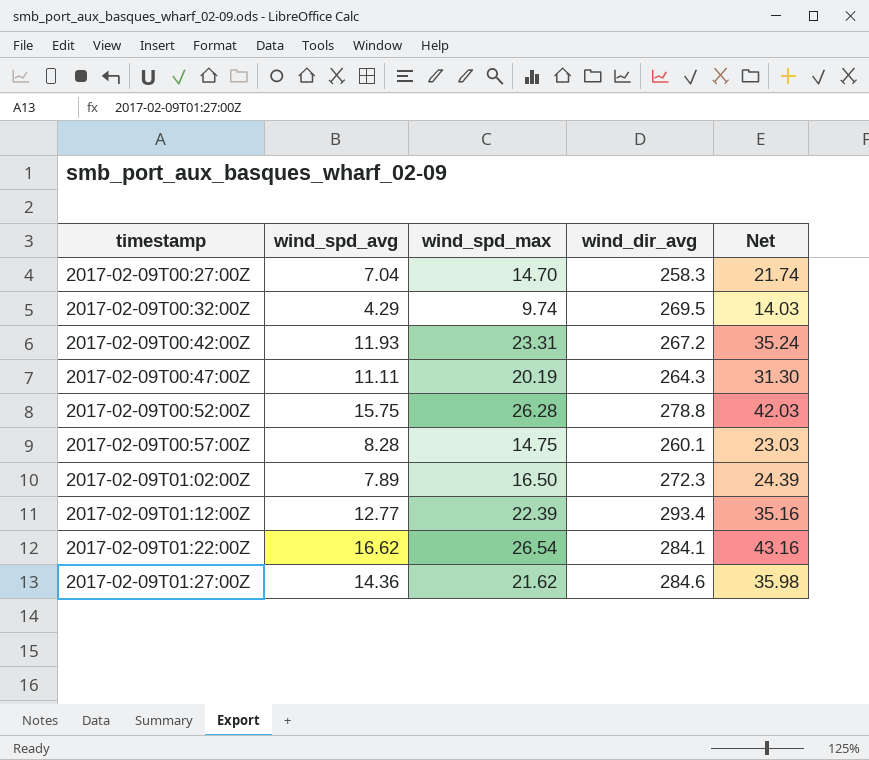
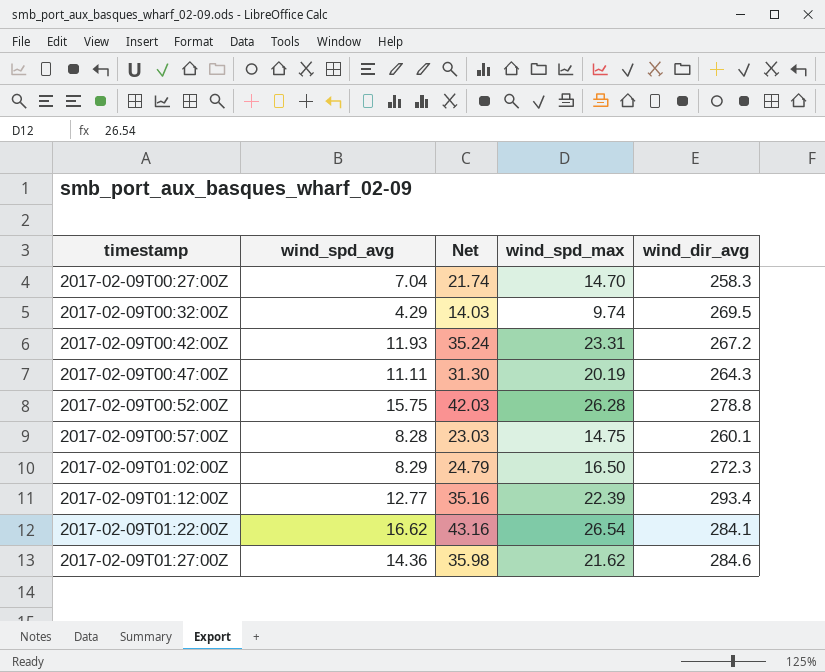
column Net | position: 5 -> 3
2017-02-09T01:02:00Z | wind_spd_avg: 7.89 -> 8.29
2017-02-09T01:02:00Z | Net: 24.39 -> 24.79

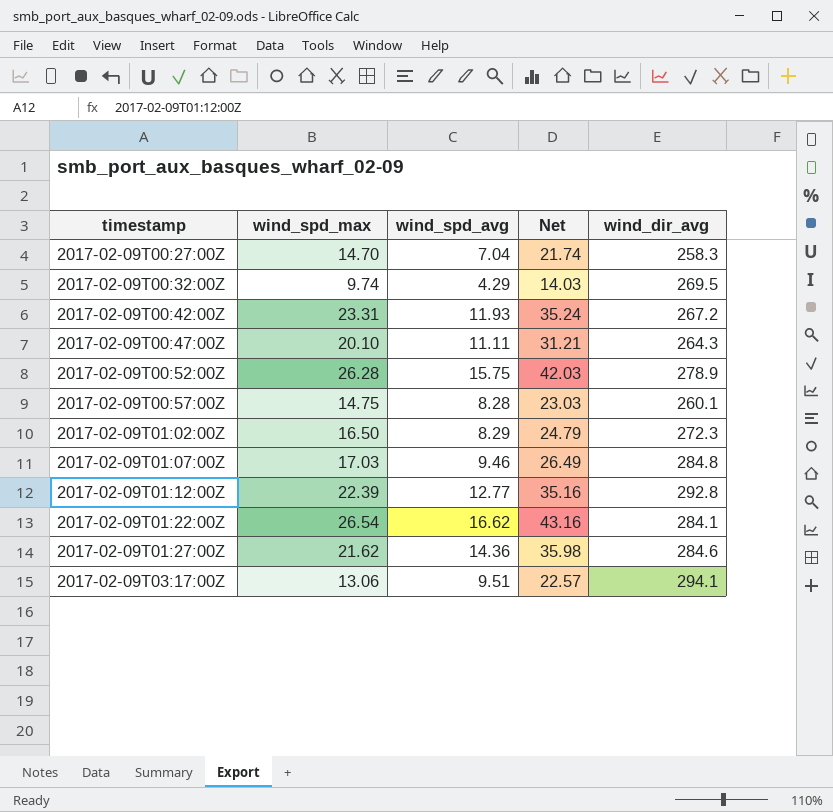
column wind_spd_max | position: 4 -> 2
2017-02-09T00:47:00Z | wind_spd_max: 20.19 -> 20.10
2017-02-09T00:47:00Z | Net: 31.30 -> 31.21
2017-02-09T00:52:00Z | wind_dir_avg: 278.8 -> 278.9
row 2017-02-09T01:07:00Z: none -> 17.03 | 9.46 | 26.49 | 284.8
2017-02-09T01:12:00Z | wind_dir_avg: 293.4 -> 292.8
row 2017-02-09T03:17:00Z: none -> 13.06 | 9.51 | 22.57 | 294.1

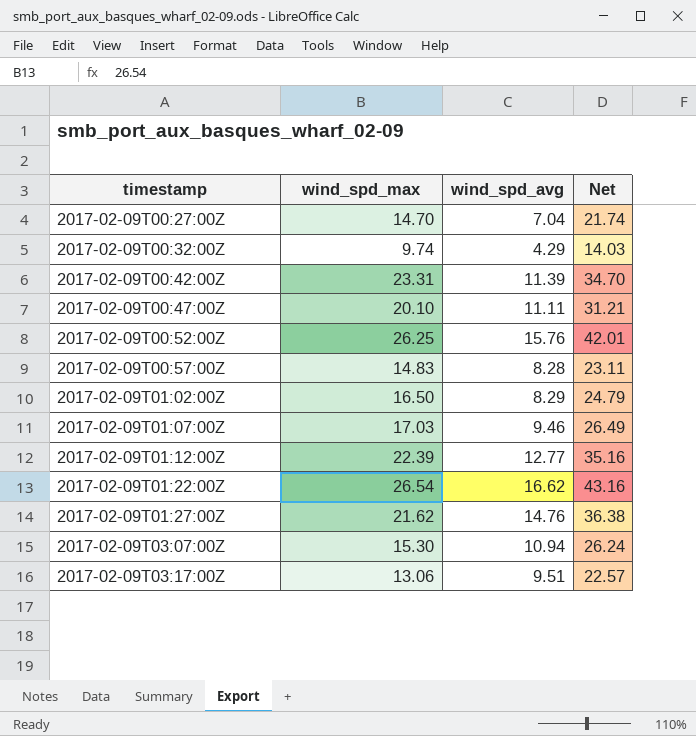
column wind_dir_avg | position: 5 -> none
2017-02-09T00:42:00Z | wind_spd_avg: 11.93 -> 11.39
2017-02-09T00:42:00Z | Net: 35.24 -> 34.70
2017-02-09T00:52:00Z | wind_spd_max: 26.28 -> 26.25
2017-02-09T00:52:00Z | wind_spd_avg: 15.75 -> 15.76
2017-02-09T00:52:00Z | Net: 42.03 -> 42.01
2017-02-09T00:57:00Z | wind_spd_max: 14.75 -> 14.83
2017-02-09T00:57:00Z | Net: 23.03 -> 23.11
2017-02-09T01:27:00Z | wind_spd_avg: 14.36 -> 14.76
2017-02-09T01:27:00Z | Net: 35.98 -> 36.38
row 2017-02-09T03:07:00Z: none -> 15.30 | 10.94 | 26.24

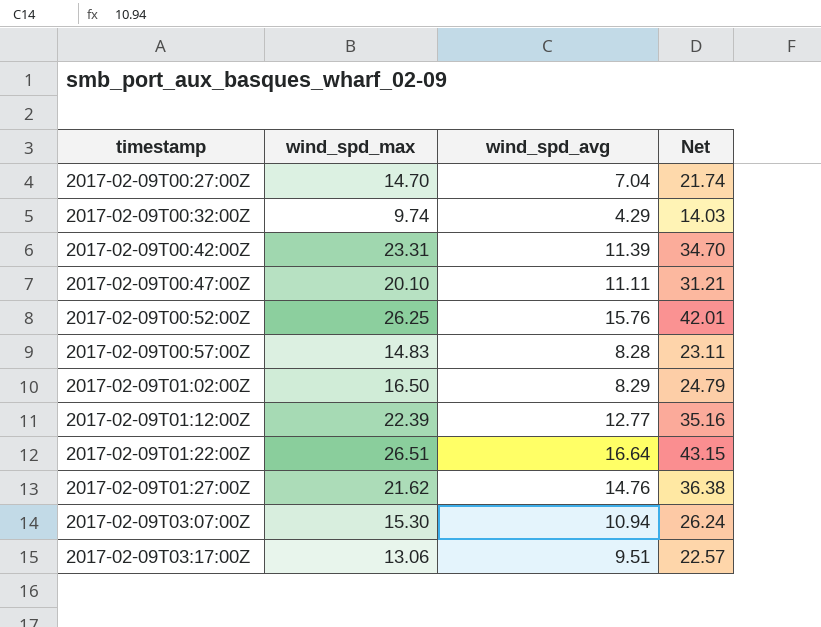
row 2017-02-09T01:07:00Z: 17.03 | 9.46 | 26.49 -> none
2017-02-09T01:22:00Z | wind_spd_max: 26.54 -> 26.51
2017-02-09T01:22:00Z | wind_spd_avg: 16.62 -> 16.64
2017-02-09T01:22:00Z | Net: 43.16 -> 43.15

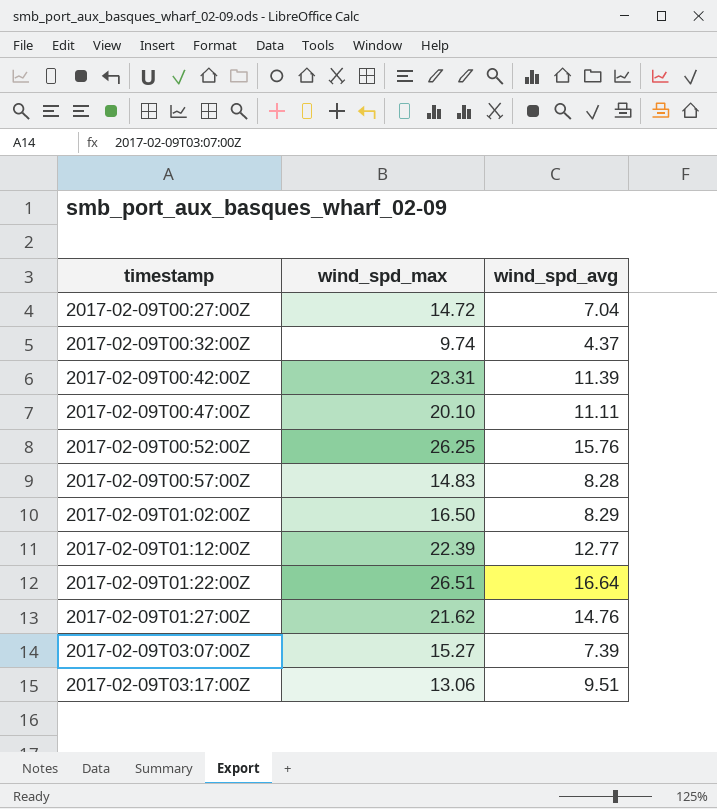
column Net | formula: [wind_spd_max] + [wind_spd_avg] -> none
2017-02-09T00:27:00Z | wind_spd_max: 14.70 -> 14.72
2017-02-09T00:32:00Z | wind_spd_avg: 4.29 -> 4.37
2017-02-09T03:07:00Z | wind_spd_max: 15.30 -> 15.27
2017-02-09T03:07:00Z | wind_spd_avg: 10.94 -> 7.39

